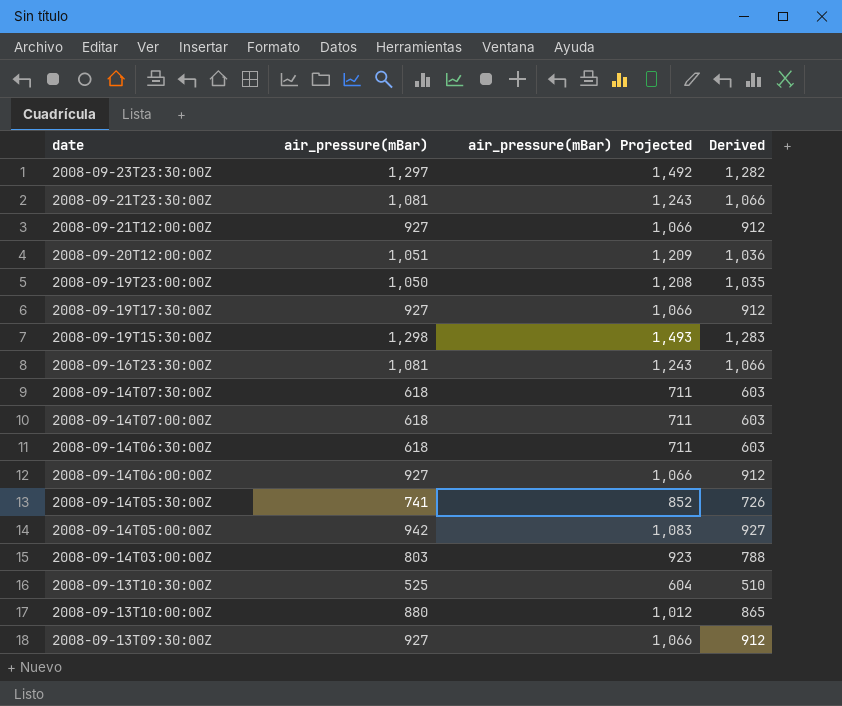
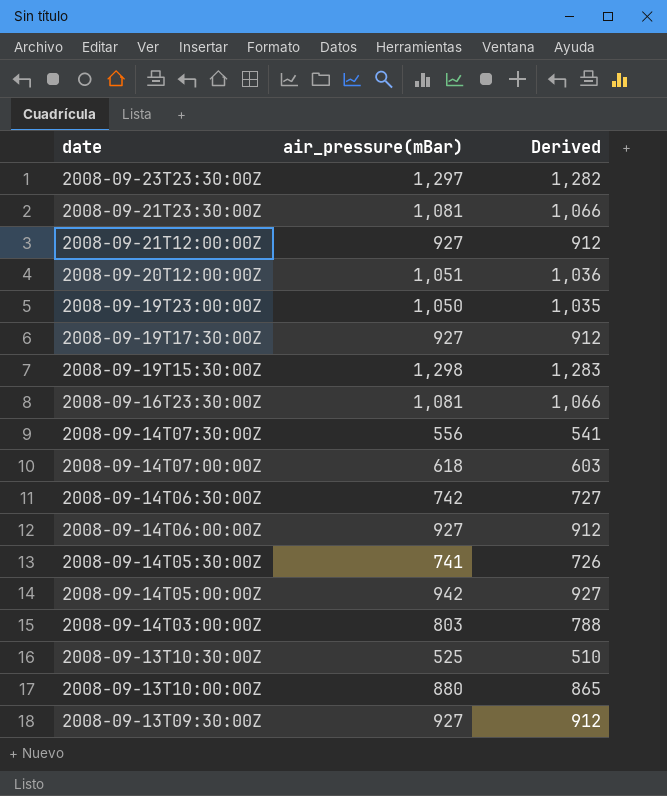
column air_pressure(mBar) Projected | formula: [air_pressure(mBar)] * 1.15 -> none
2008-09-14T07:30:00Z | air_pressure(mBar): 618 -> 556
2008-09-14T07:30:00Z | Derived: 603 -> 541
2008-09-14T06:30:00Z | air_pressure(mBar): 618 -> 742
2008-09-14T06:30:00Z | Derived: 603 -> 727

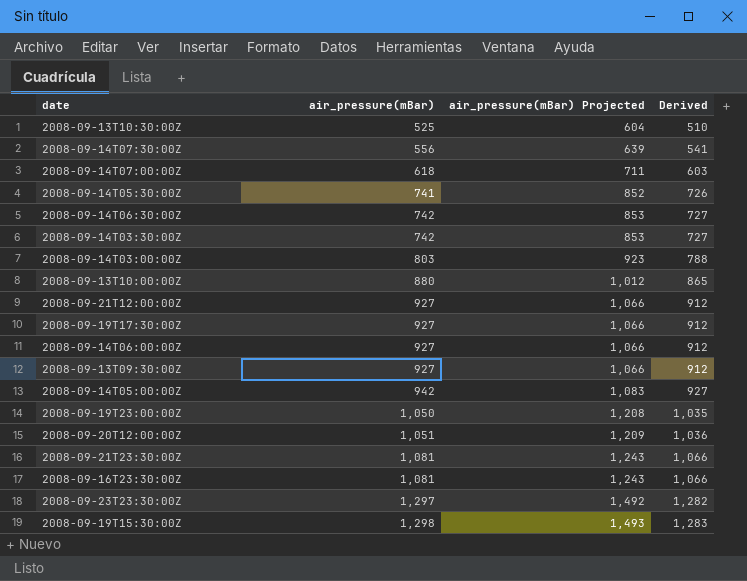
row order: date descending -> air_pressure(mBar) ascending
column air_pressure(mBar) Projected | formula: none -> [air_pressure(mBar)] * 1.15
row 2008-09-14T03:30:00Z: none -> 742 | 853 | 727

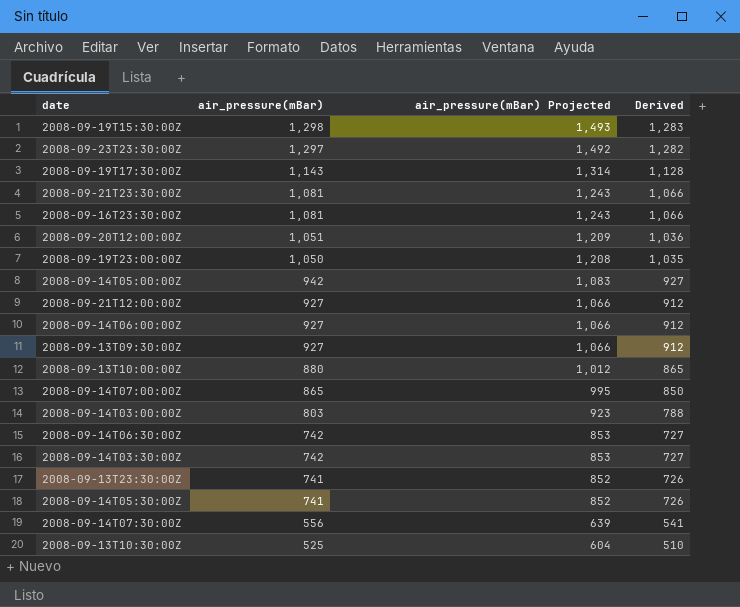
row order: air_pressure(mBar) ascending -> air_pressure(mBar) descending
2008-09-19T17:30:00Z | air_pressure(mBar): 927 -> 1,143
2008-09-19T17:30:00Z | air_pressure(mBar) Projected: 1,066 -> 1,314
2008-09-19T17:30:00Z | Derived: 912 -> 1,128
2008-09-14T07:00:00Z | air_pressure(mBar): 618 -> 865
2008-09-14T07:00:00Z | air_pressure(mBar) Projected: 711 -> 995
2008-09-14T07:00:00Z | Derived: 603 -> 850
row 2008-09-13T23:30:00Z: none -> 741 | 852 | 726

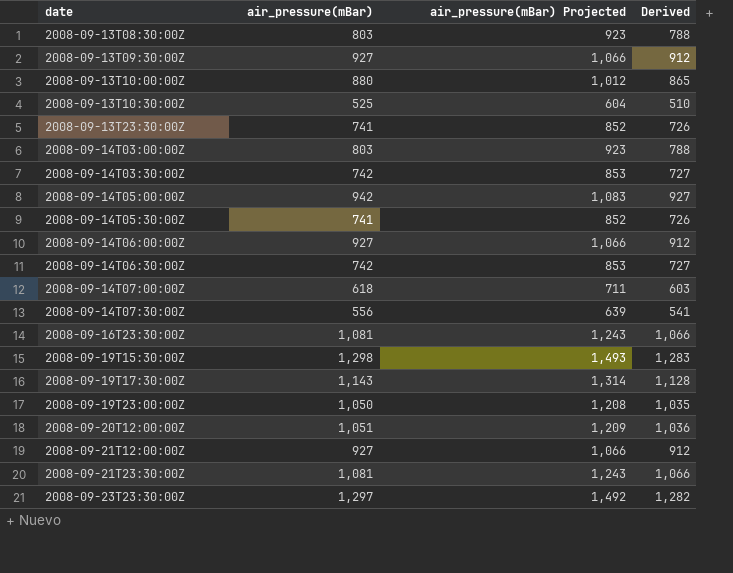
row order: air_pressure(mBar) descending -> date ascending
row 2008-09-13T08:30:00Z: none -> 803 | 923 | 788
2008-09-14T07:00:00Z | air_pressure(mBar): 865 -> 618
2008-09-14T07:00:00Z | air_pressure(mBar) Projected: 995 -> 711
2008-09-14T07:00:00Z | Derived: 850 -> 603

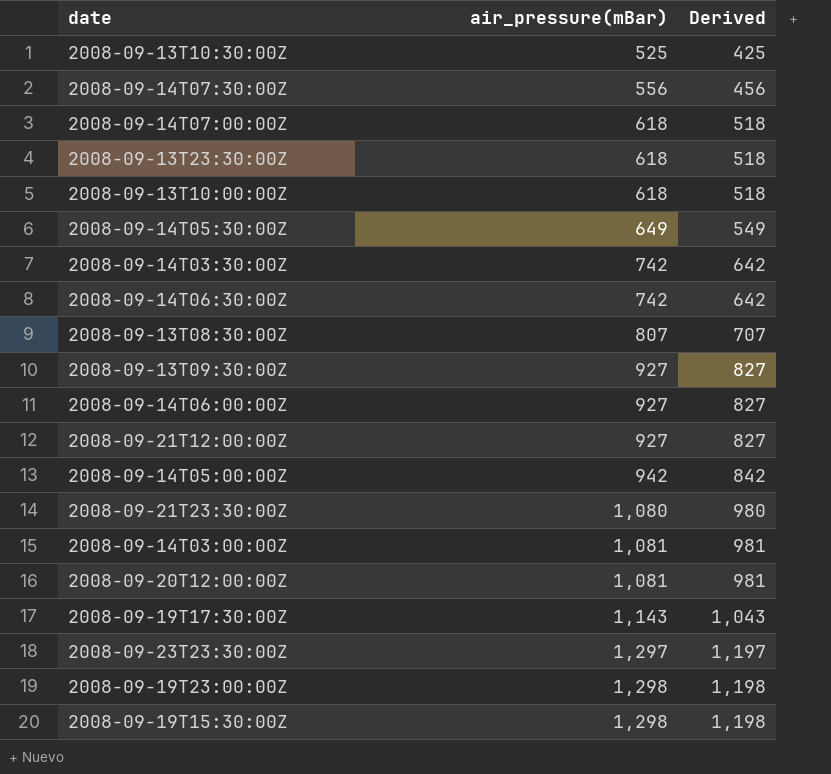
row order: date ascending -> air_pressure(mBar) ascending
column air_pressure(mBar) Projected | formula: [air_pressure(mBar)] * 1.15 -> none
column Derived | formula: [air_pressure(mBar)] - 15 -> [air_pressure(mBar)] - 100
row 2008-09-16T23:30:00Z: 1,081 | 1,243 | 1,066 -> none
2008-09-13T23:30:00Z | air_pressure(mBar): 741 -> 618
2008-09-13T10:00:00Z | air_pressure(mBar): 880 -> 618
2008-09-14T05:30:00Z | air_pressure(mBar): 741 -> 649
2008-09-13T08:30:00Z | air_pressure(mBar): 803 -> 807
2008-09-21T23:30:00Z | air_pressure(mBar): 1,081 -> 1,080
2008-09-14T03:00:00Z | air_pressure(mBar): 803 -> 1,081
2008-09-20T12:00:00Z | air_pressure(mBar): 1,051 -> 1,081
2008-09-19T23:00:00Z | air_pressure(mBar): 1,050 -> 1,298

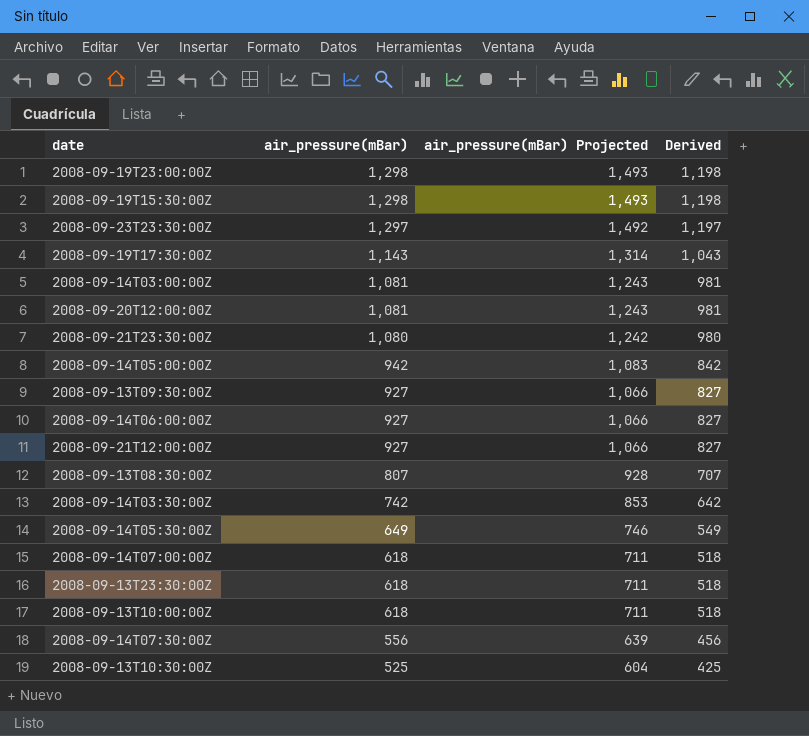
row order: air_pressure(mBar) ascending -> air_pressure(mBar) descending
column air_pressure(mBar) Projected | formula: none -> [air_pressure(mBar)] * 1.15
row 2008-09-14T06:30:00Z: 742 | 642 -> none

